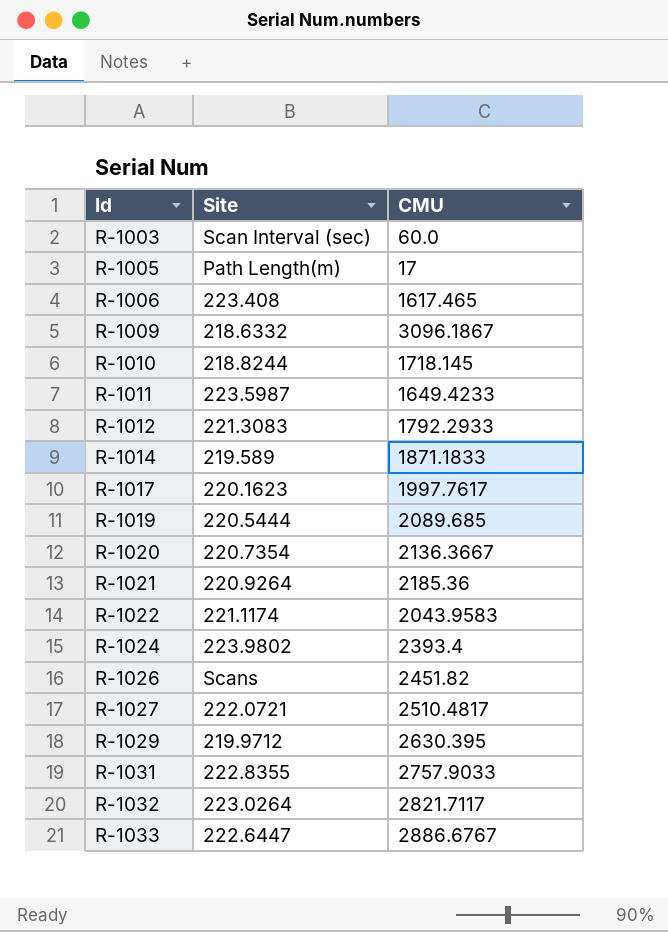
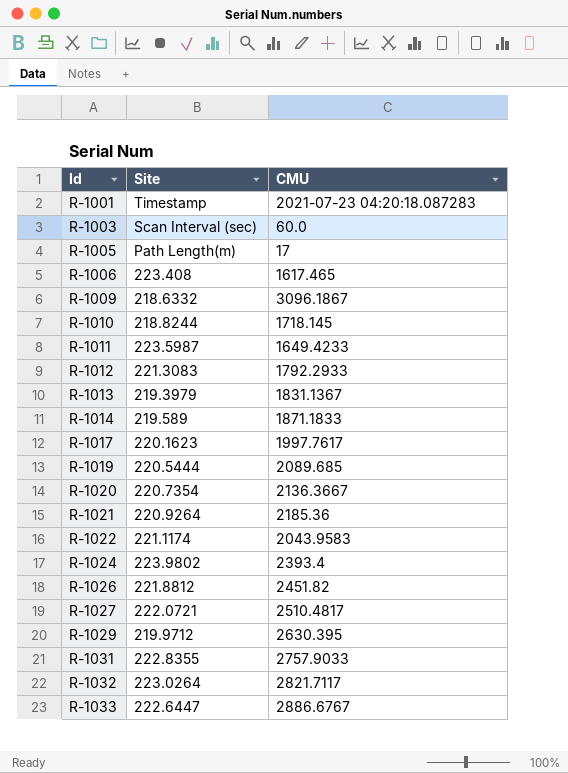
row R-1001: none -> Timestamp | 2021-07-23 04:20:18.087283
row R-1013: none -> 219.3979 | 1831.1367
R-1026 | Site: Scans -> 221.8812

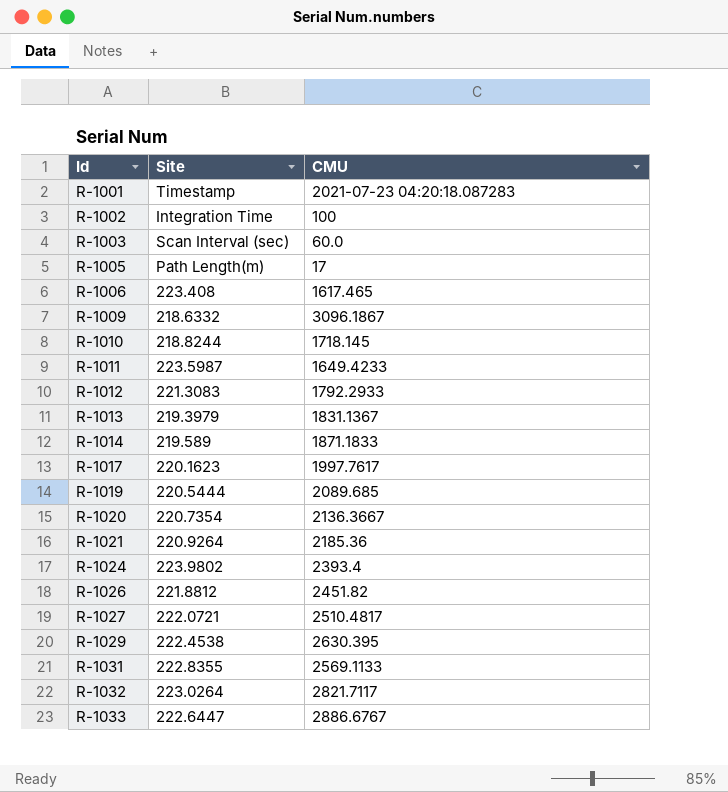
row R-1022: 221.1174 | 2043.9583 -> none
row R-1002: none -> Integration Time | 100
R-1029 | Site: 219.9712 -> 222.4538
R-1031 | CMU: 2757.9033 -> 2569.1133

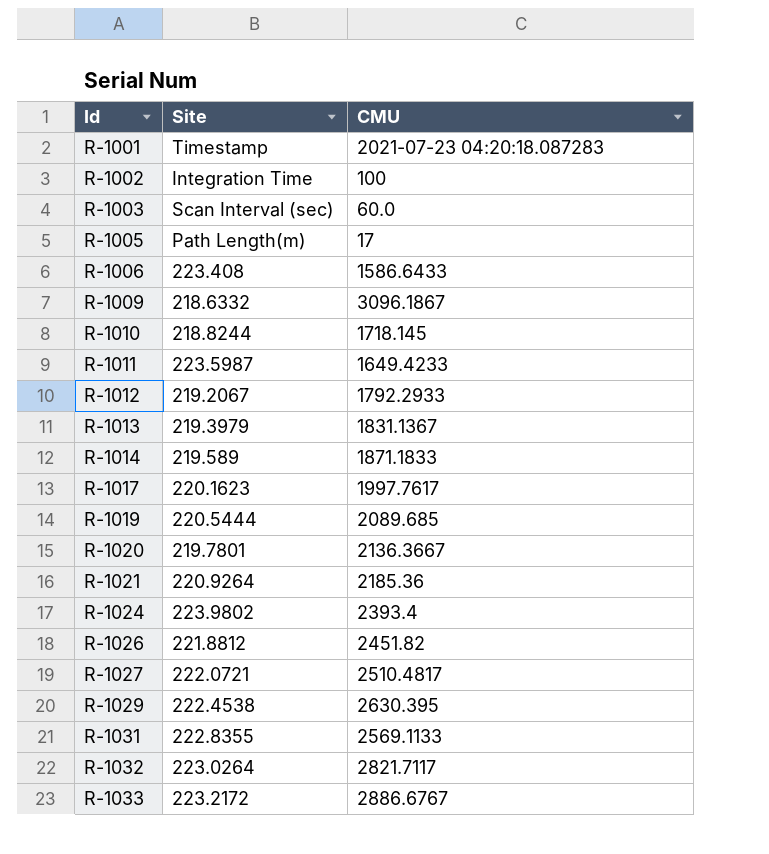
R-1006 | CMU: 1617.465 -> 1586.6433
R-1012 | Site: 221.3083 -> 219.2067
R-1020 | Site: 220.7354 -> 219.7801
R-1033 | Site: 222.6447 -> 223.2172

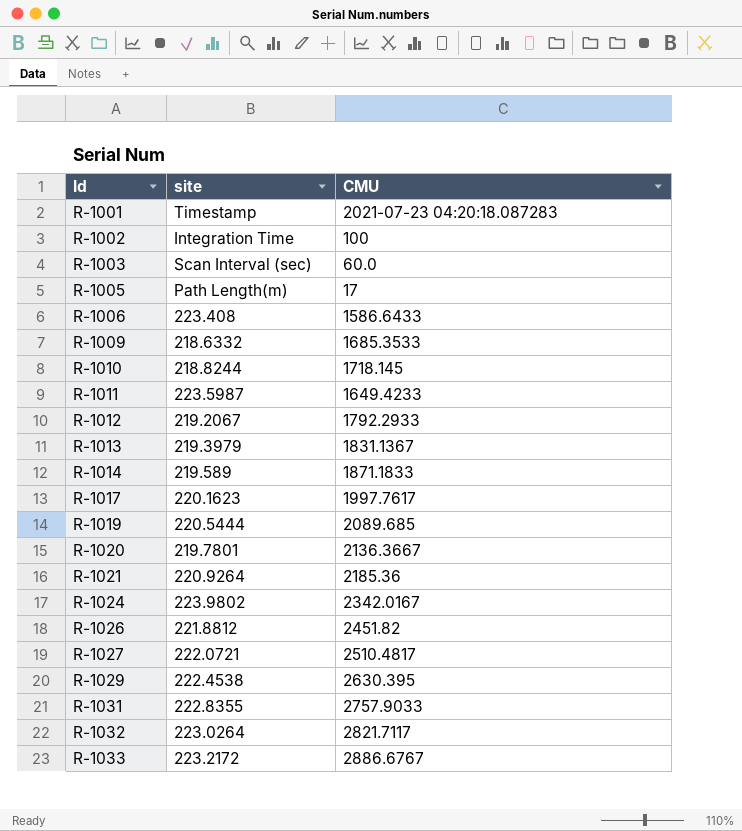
column name: Site -> site
R-1009 | CMU: 3096.1867 -> 1685.3533
R-1024 | CMU: 2393.4 -> 2342.0167
R-1031 | CMU: 2569.1133 -> 2757.9033

